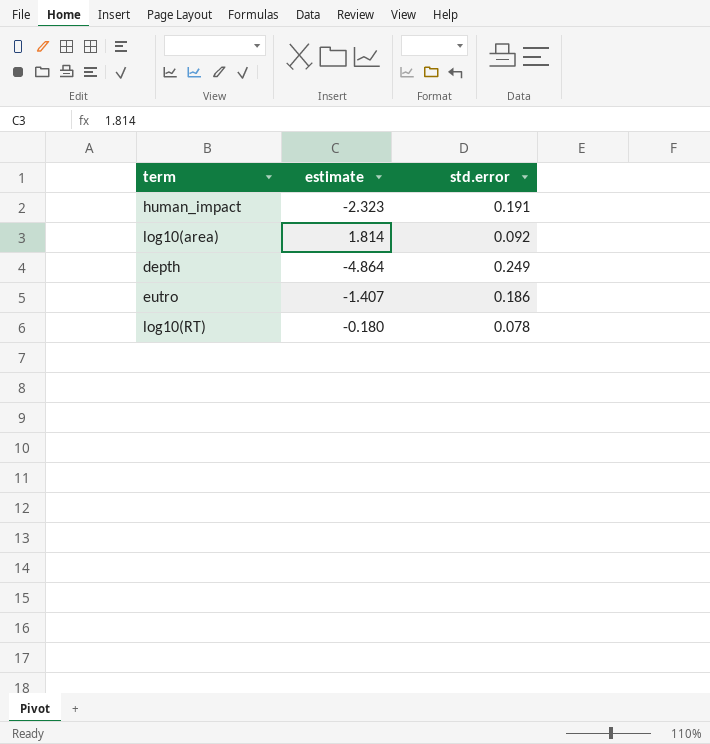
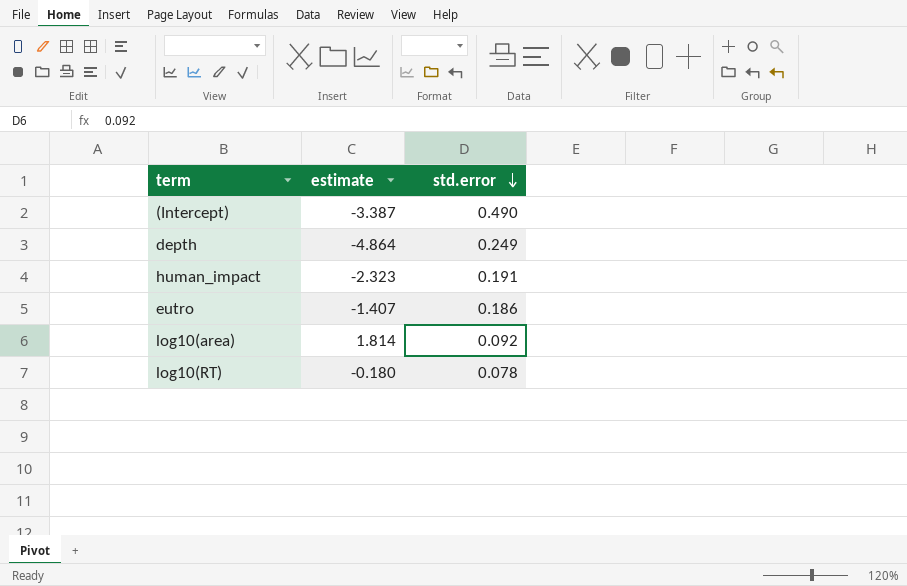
row order: none -> std.error descending
row (Intercept): none -> -3.387 | 0.490

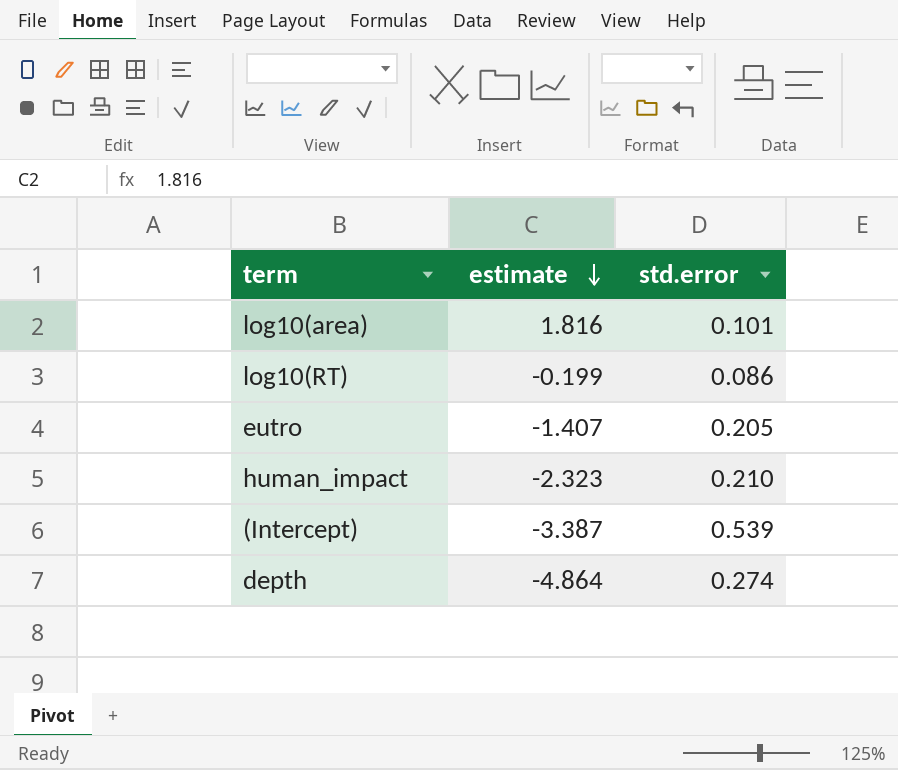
row order: std.error descending -> estimate descending
log10(area) | estimate: 1.814 -> 1.816
log10(area) | std.error: 0.092 -> 0.101
log10(RT) | estimate: -0.180 -> -0.199
log10(RT) | std.error: 0.078 -> 0.086
eutro | std.error: 0.186 -> 0.205
human_impact | std.error: 0.191 -> 0.210
(Intercept) | std.error: 0.490 -> 0.539
depth | std.error: 0.249 -> 0.274

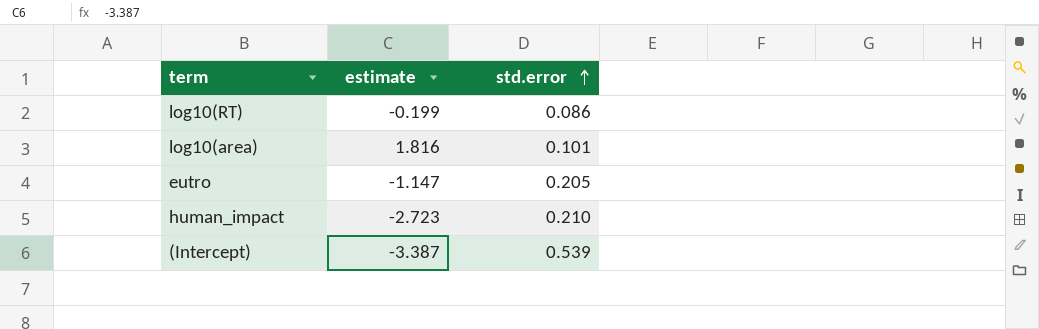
row order: estimate descending -> std.error ascending
row depth: -4.864 | 0.274 -> none
eutro | estimate: -1.407 -> -1.147
human_impact | estimate: -2.323 -> -2.723

